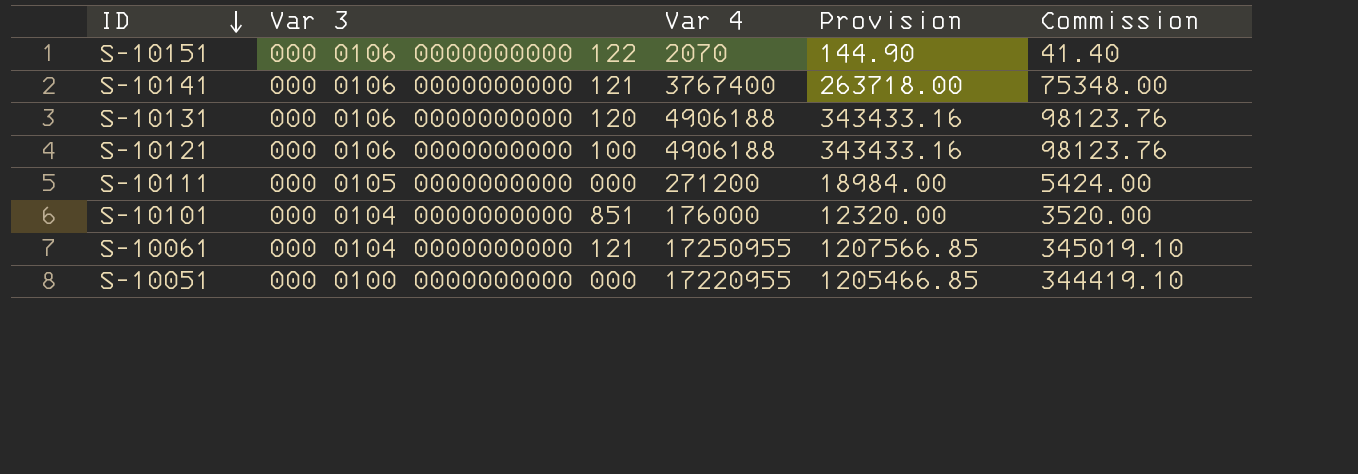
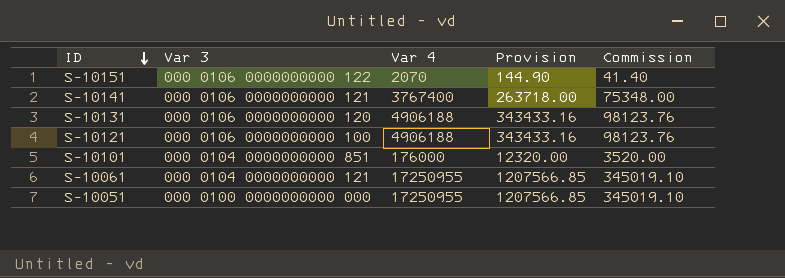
row S-10111: 000 0105 0000000000 000 | 271200 | 18984.00 | 5424.00 -> none
S-10051 | Var 4: 17220955 -> 17250955
S-10051 | Provision: 1205466.85 -> 1207566.85
S-10051 | Commission: 344419.10 -> 345019.10

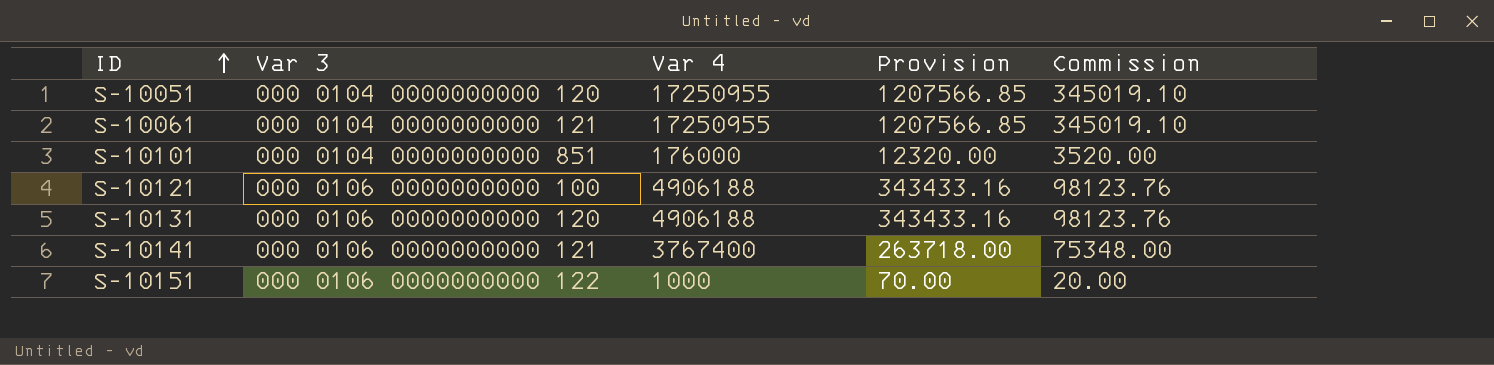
row order: ID descending -> ID ascending
S-10051 | Var 3: 000 0100 0000000000 000 -> 000 0104 0000000000 120
S-10151 | Var 4: 2070 -> 1000
S-10151 | Provision: 144.90 -> 70.00
S-10151 | Commission: 41.40 -> 20.00

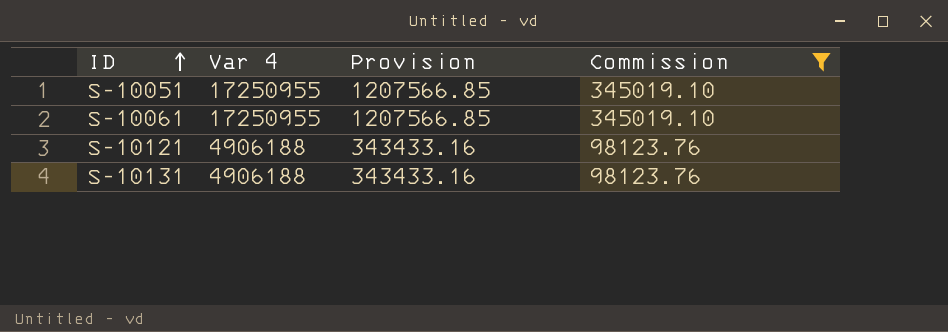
filter: none -> Commission >= 98123.76
column Var 3 | position: 2 -> none

